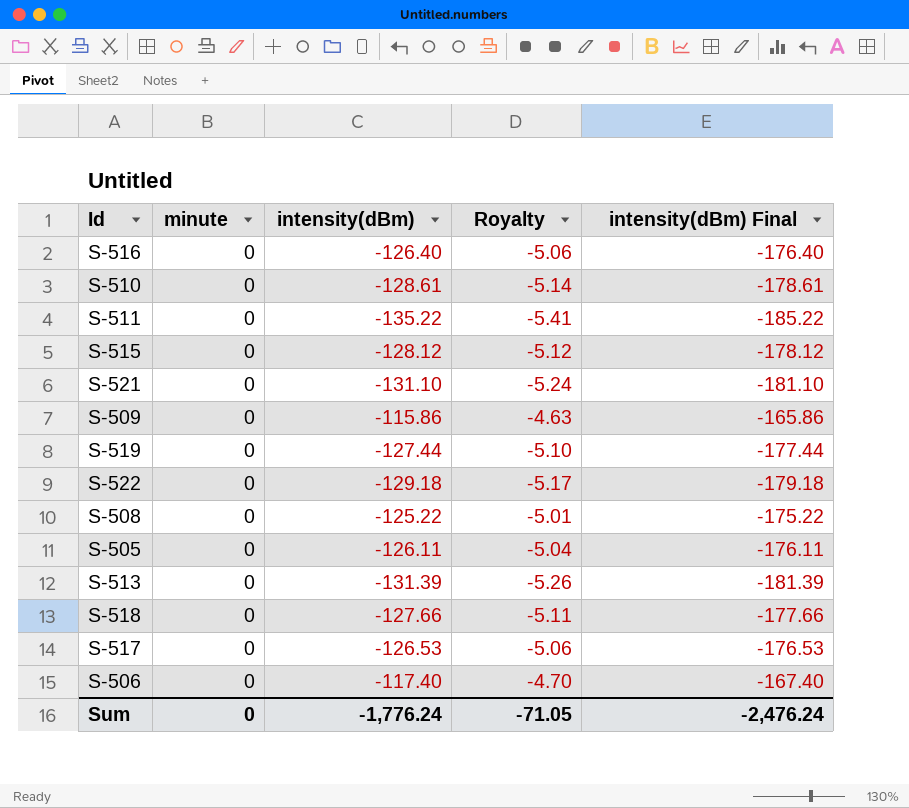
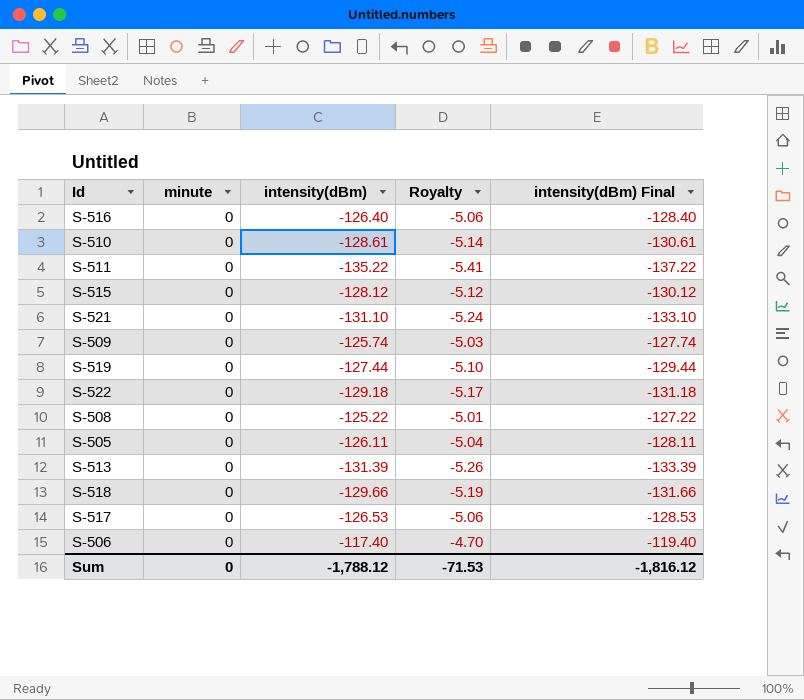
column intensity(dBm) Final | formula: [intensity(dBm)] - 50 -> [intensity(dBm)] - 2
S-509 | intensity(dBm): -115.86 -> -125.74
S-509 | Royalty: -4.63 -> -5.03
S-518 | intensity(dBm): -127.66 -> -129.66
S-518 | Royalty: -5.11 -> -5.19
Sum | intensity(dBm): -1,776.24 -> -1,788.12
Sum | Royalty: -71.05 -> -71.53
Sum | intensity(dBm) Final: -2,476.24 -> -1,816.12

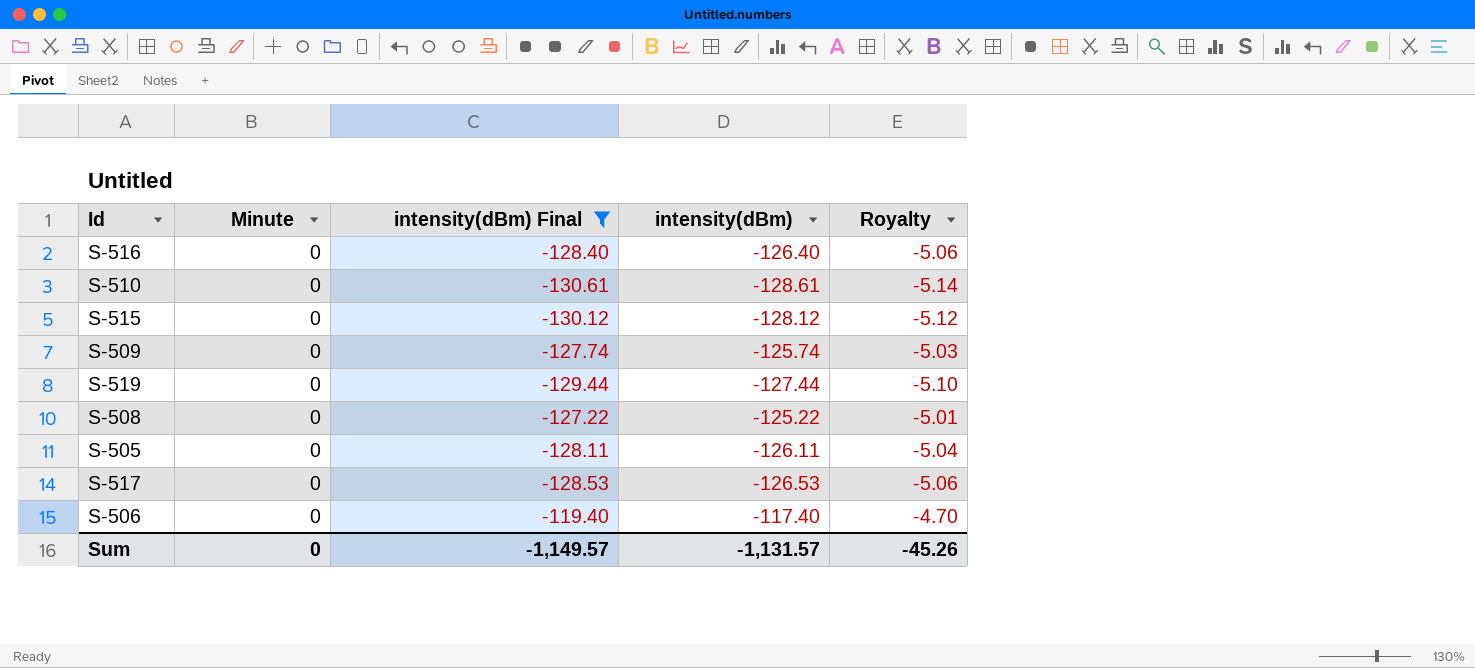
filter: none -> intensity(dBm) Final >= -130.61
column name: minute -> Minute
column intensity(dBm) Final | position: 5 -> 3
Sum | intensity(dBm) Final: -1,816.12 -> -1,149.57
Sum | intensity(dBm): -1,788.12 -> -1,131.57
Sum | Royalty: -71.53 -> -45.26

